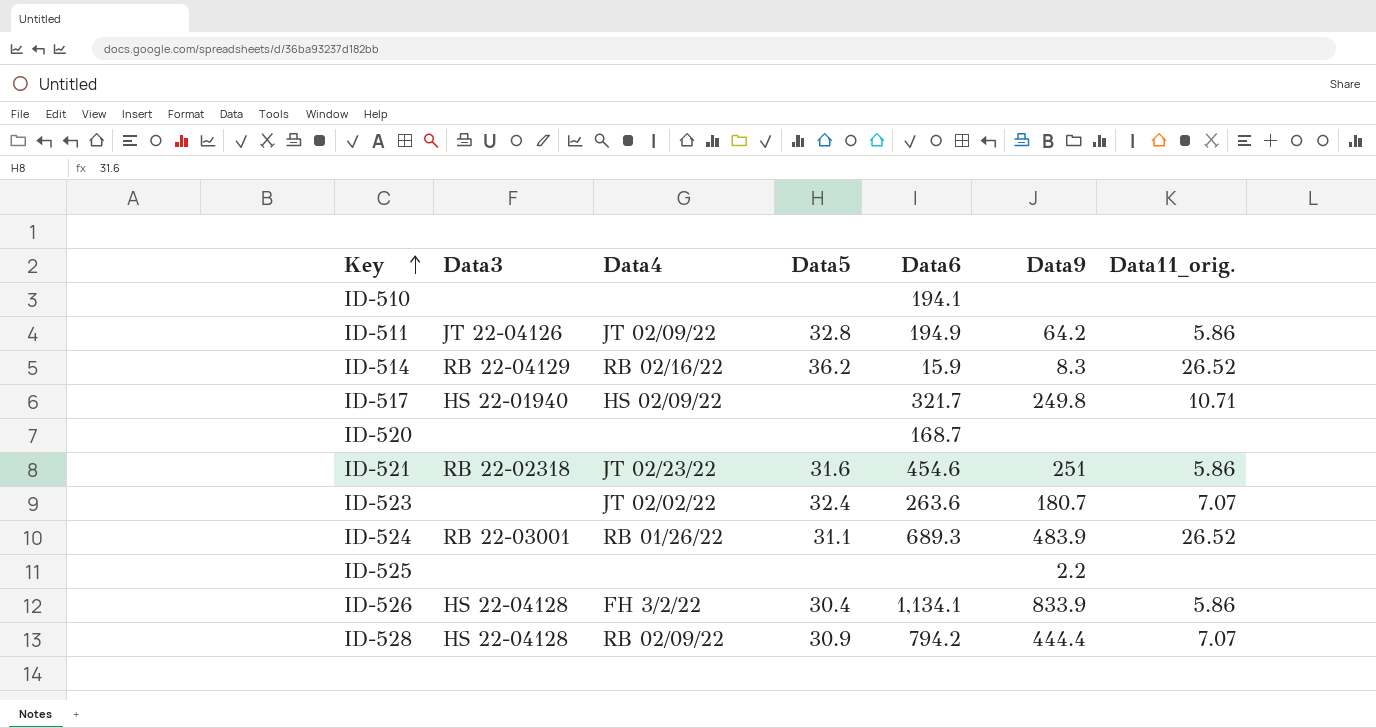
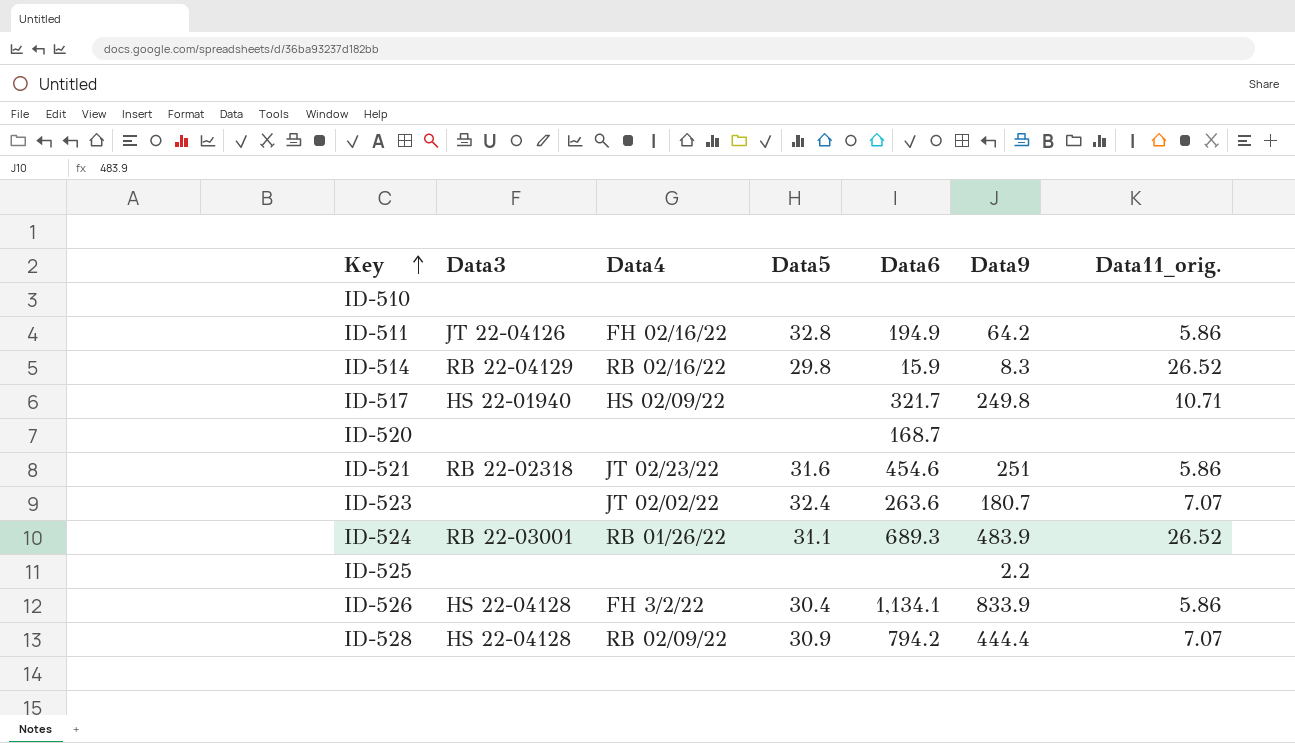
ID-510 | Data6: 194.1 -> none
ID-511 | Data4: JT 02/09/22 -> FH 02/16/22
ID-514 | Data5: 36.2 -> 29.8

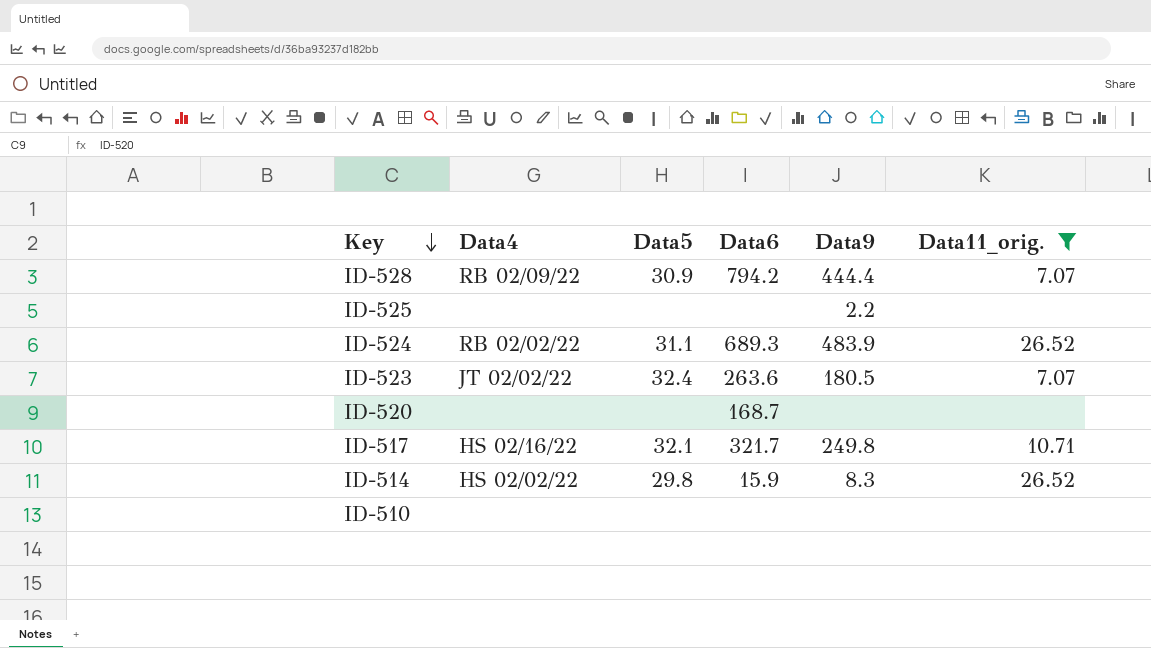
filter: none -> Data11_orig. != 5.86
row order: Key ascending -> Key descending
column Data3 | position: 2 -> none
ID-524 | Data4: RB 01/26/22 -> RB 02/02/22
ID-523 | Data9: 180.7 -> 180.5
ID-517 | Data4: HS 02/09/22 -> HS 02/16/22
ID-517 | Data5: none -> 32.1
ID-514 | Data4: RB 02/16/22 -> HS 02/02/22

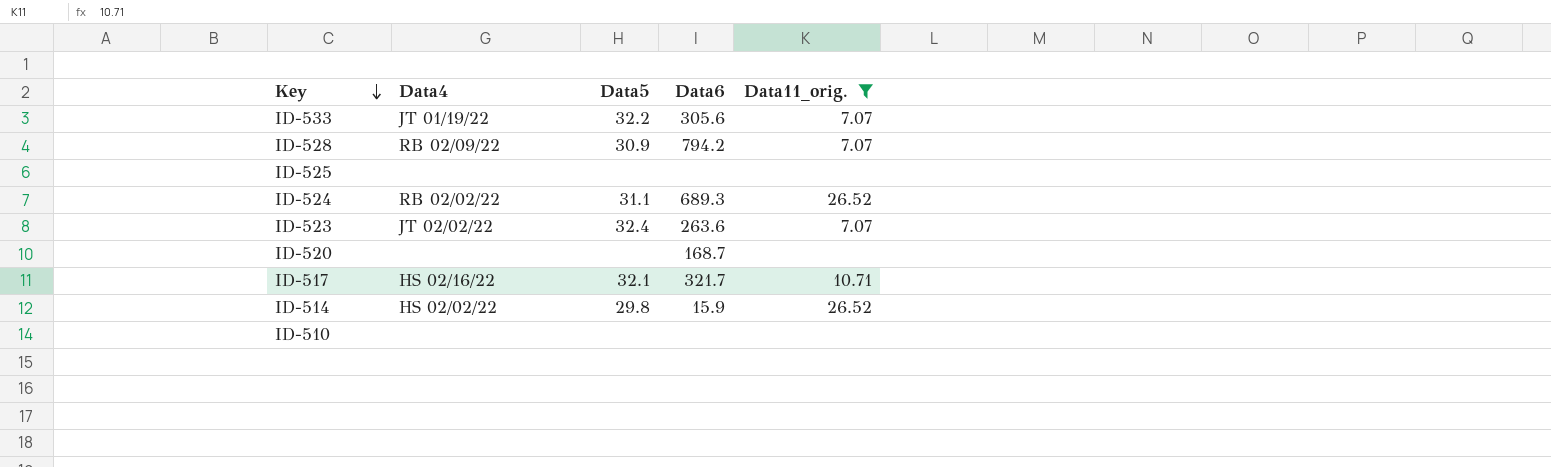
column Data9 | position: 5 -> none
row ID-533: none -> JT 01/19/22 | 32.2 | 305.6 | 7.07

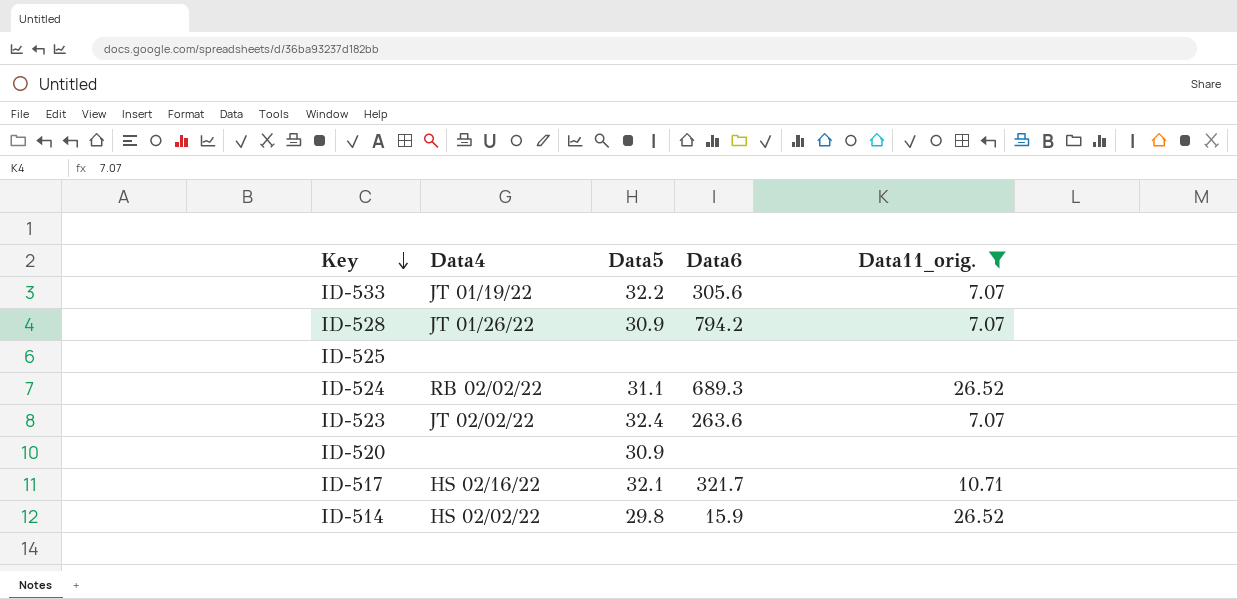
row ID-510: none | none | none | none -> none
ID-528 | Data4: RB 02/09/22 -> JT 01/26/22
ID-520 | Data5: none -> 30.9
ID-520 | Data6: 168.7 -> none

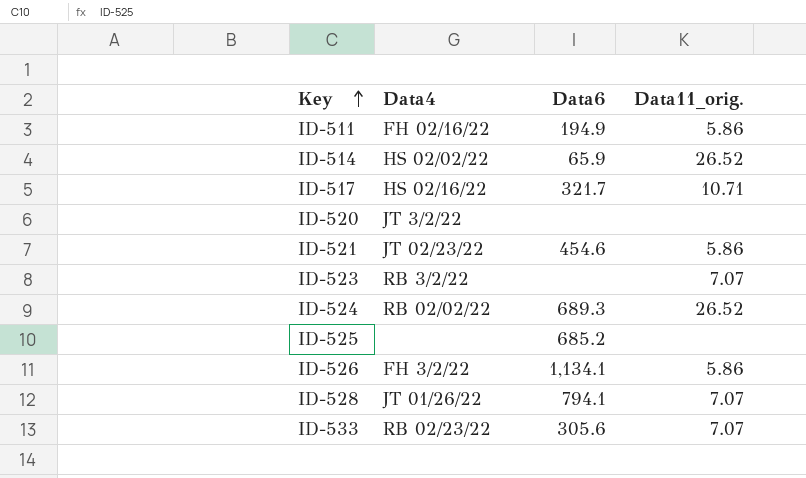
filter: Data11_orig. != 5.86 -> none
row order: Key descending -> Key ascending
column Data5 | position: 3 -> none
ID-514 | Data6: 15.9 -> 65.9
ID-520 | Data4: none -> JT 3/2/22
ID-523 | Data4: JT 02/02/22 -> RB 3/2/22
ID-523 | Data6: 263.6 -> none
ID-525 | Data6: none -> 685.2
ID-528 | Data6: 794.2 -> 794.1
ID-533 | Data4: JT 01/19/22 -> RB 02/23/22

